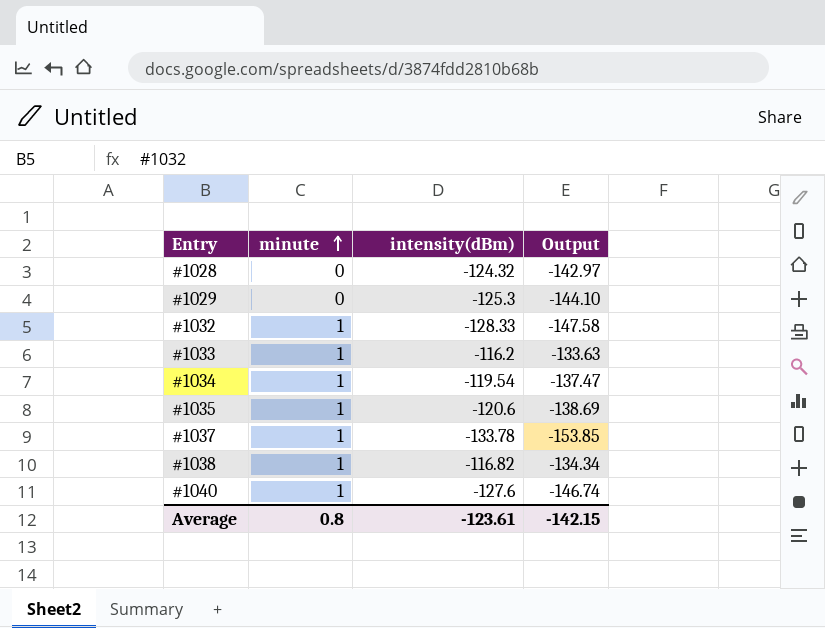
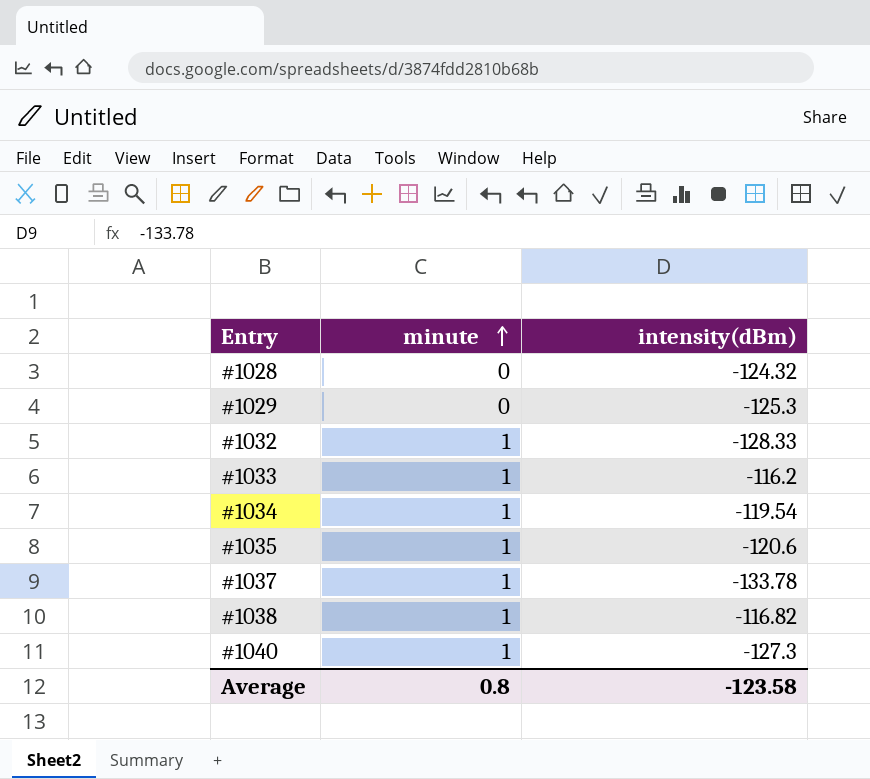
column Output | formula: [intensity(dBm)] * 1.15 -> none
#1040 | intensity(dBm): -127.6 -> -127.3
Average | intensity(dBm): -123.61 -> -123.58

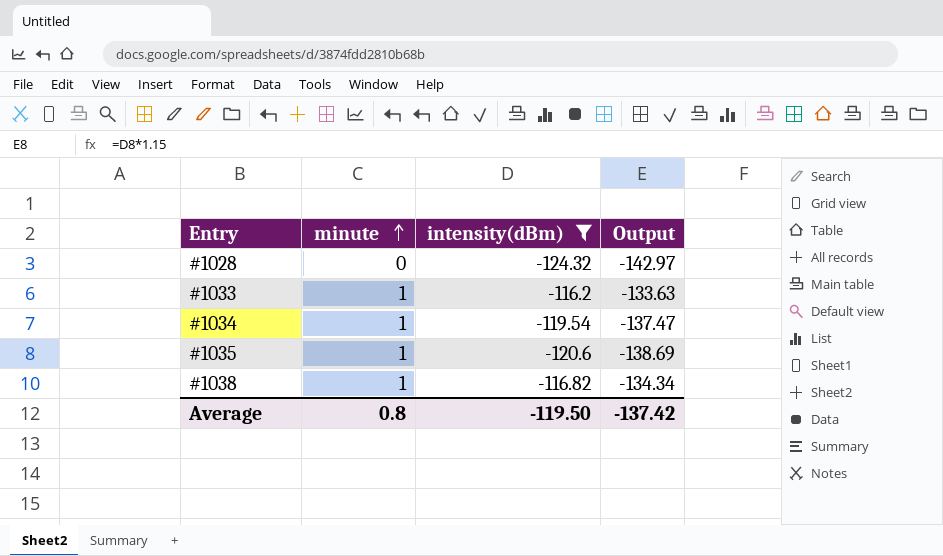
filter: none -> intensity(dBm) >= -124.32
column Output | formula: none -> [intensity(dBm)] * 1.15
Average | intensity(dBm): -123.58 -> -119.50

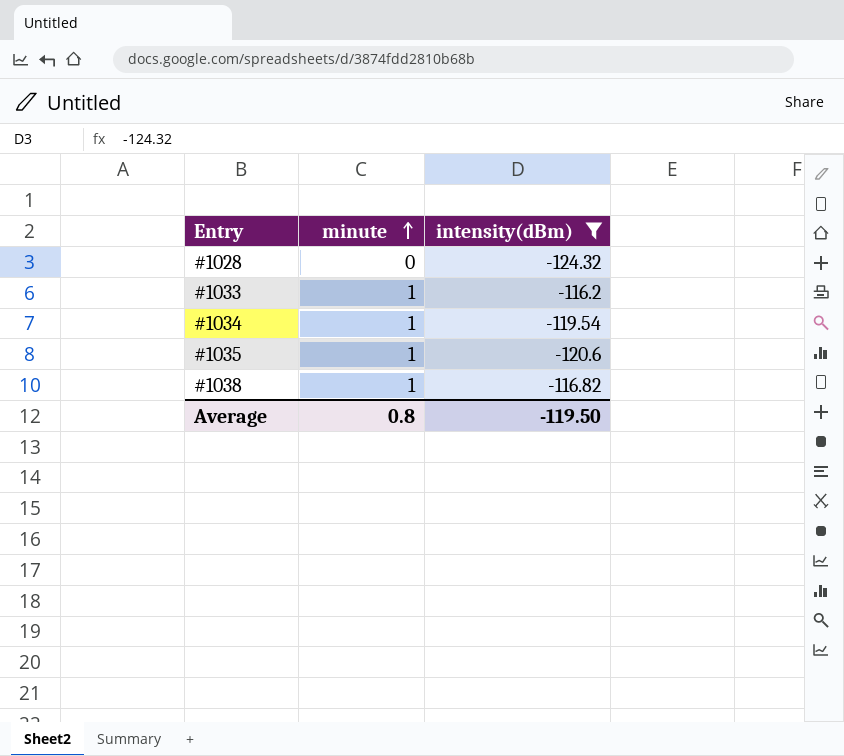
column Output | formula: [intensity(dBm)] * 1.15 -> none

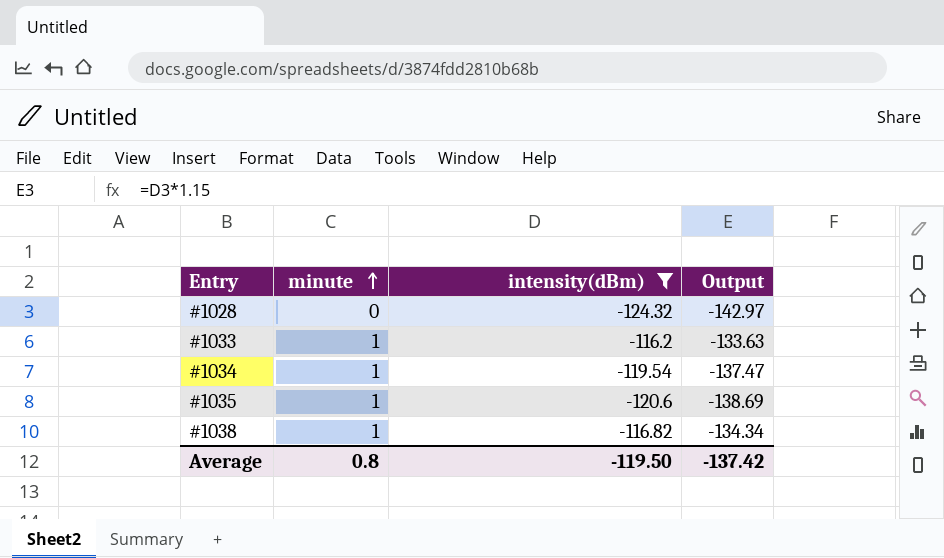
column Output | formula: none -> [intensity(dBm)] * 1.15

